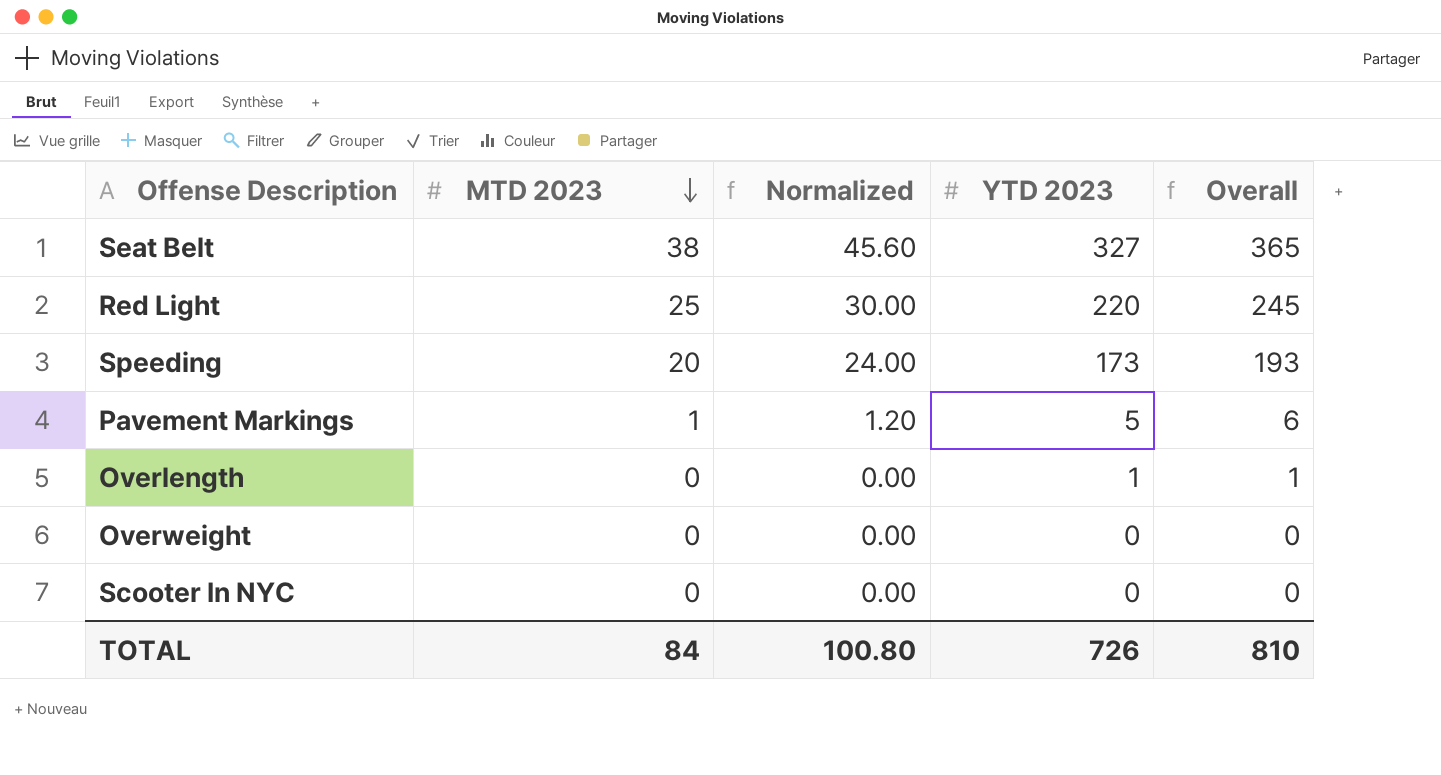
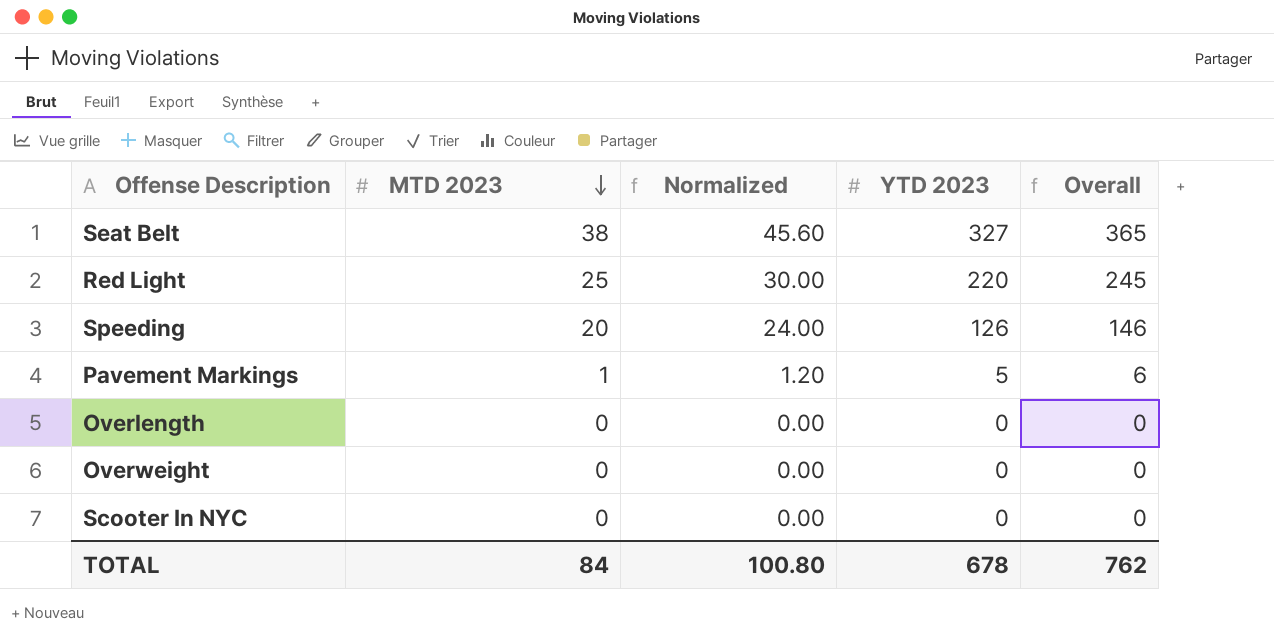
Speeding | YTD 2023: 173 -> 126
Speeding | Overall: 193 -> 146
Overlength | YTD 2023: 1 -> 0
Overlength | Overall: 1 -> 0
TOTAL | YTD 2023: 726 -> 678
TOTAL | Overall: 810 -> 762

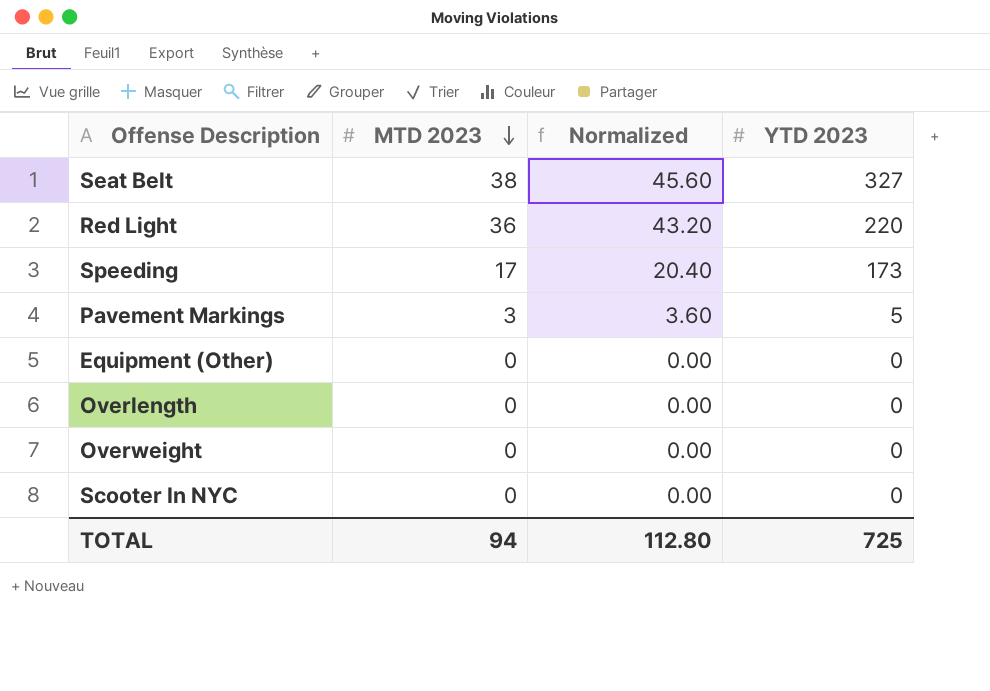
column Overall | formula: [MTD 2023] + [YTD 2023] -> none
Red Light | MTD 2023: 25 -> 36
Red Light | Normalized: 30.00 -> 43.20
Speeding | MTD 2023: 20 -> 17
Speeding | Normalized: 24.00 -> 20.40
Speeding | YTD 2023: 126 -> 173
Pavement Markings | MTD 2023: 1 -> 3
Pavement Markings | Normalized: 1.20 -> 3.60
row Equipment (Other): none -> 0 | 0.00 | 0
TOTAL | MTD 2023: 84 -> 94
TOTAL | Normalized: 100.80 -> 112.80
TOTAL | YTD 2023: 678 -> 725

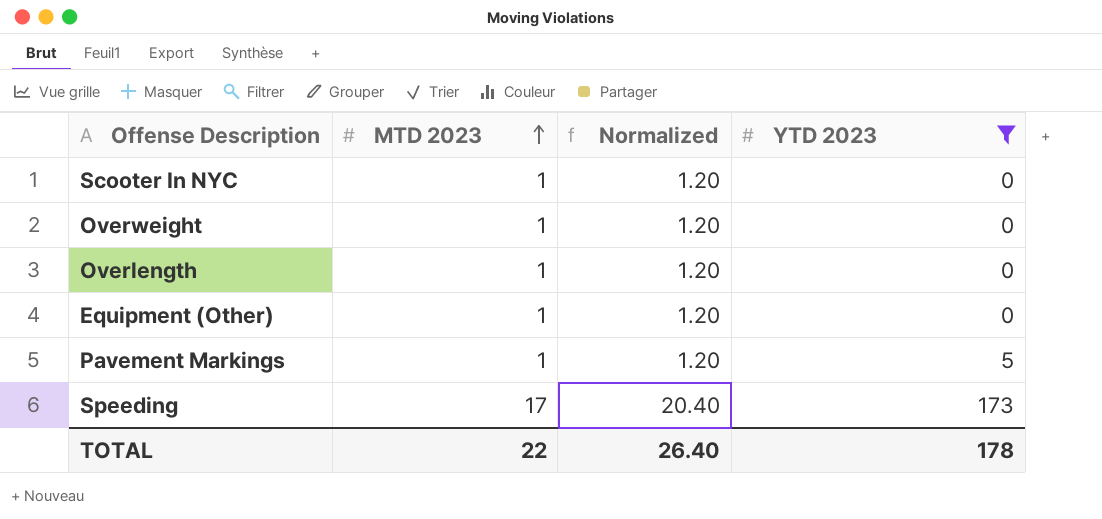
filter: none -> YTD 2023 <= 173
row order: MTD 2023 descending -> MTD 2023 ascending
Scooter In NYC | MTD 2023: 0 -> 1
Scooter In NYC | Normalized: 0.00 -> 1.20
Overweight | MTD 2023: 0 -> 1
Overweight | Normalized: 0.00 -> 1.20
Overlength | MTD 2023: 0 -> 1
Overlength | Normalized: 0.00 -> 1.20
Equipment (Other) | MTD 2023: 0 -> 1
Equipment (Other) | Normalized: 0.00 -> 1.20
Pavement Markings | MTD 2023: 3 -> 1
Pavement Markings | Normalized: 3.60 -> 1.20
TOTAL | MTD 2023: 94 -> 22
TOTAL | Normalized: 112.80 -> 26.40
TOTAL | YTD 2023: 725 -> 178

